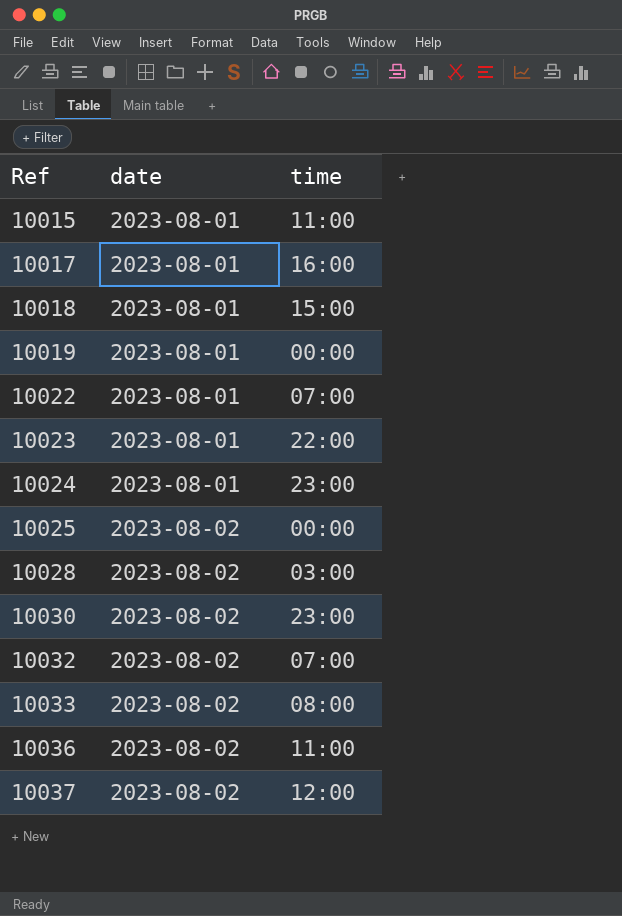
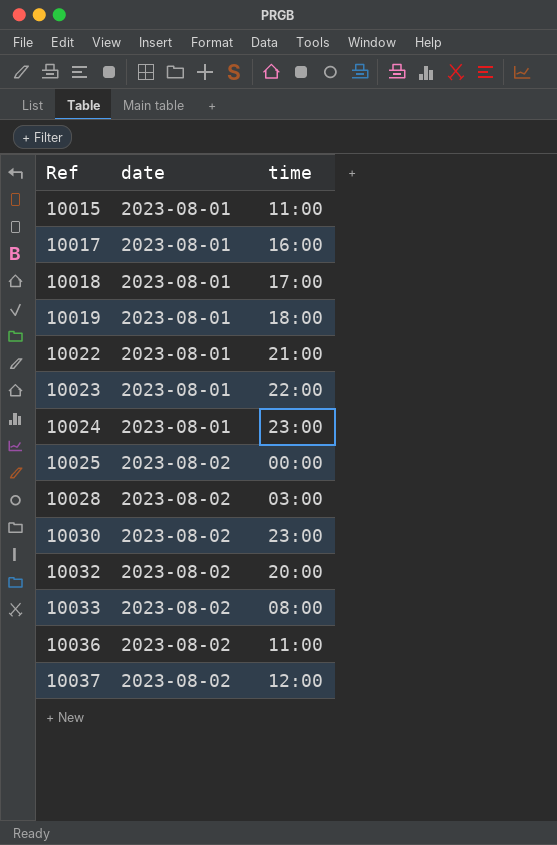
10018 | time: 15:00 -> 17:00
10019 | time: 00:00 -> 18:00
10022 | time: 07:00 -> 21:00
10032 | time: 07:00 -> 20:00

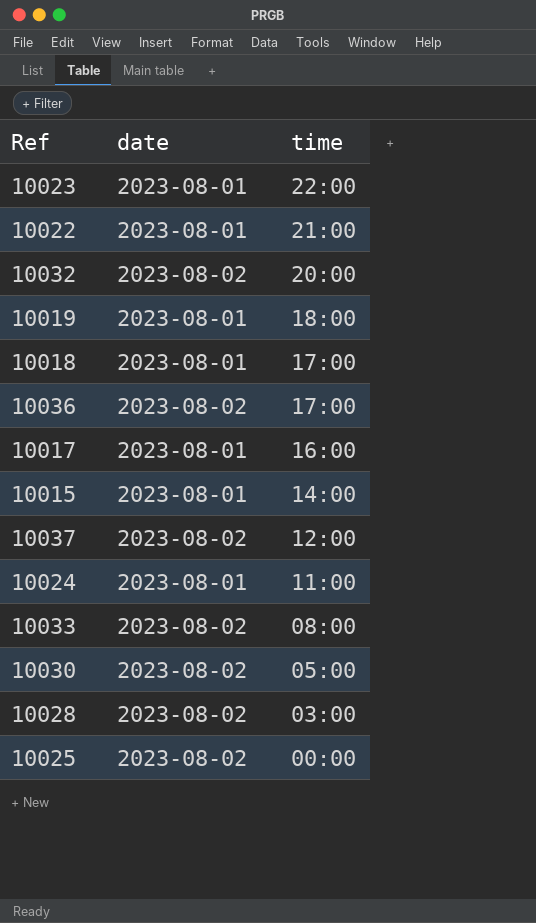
row order: Ref ascending -> time descending
10036 | time: 11:00 -> 17:00
10015 | time: 11:00 -> 14:00
10024 | time: 23:00 -> 11:00
10030 | time: 23:00 -> 05:00

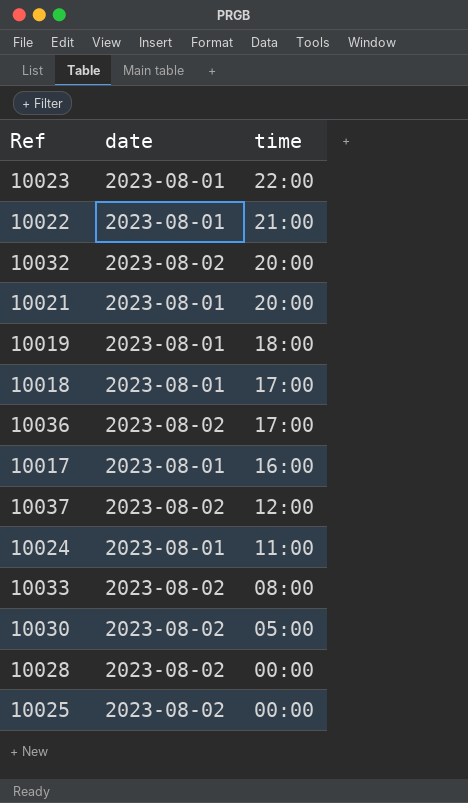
row 10015: 2023-08-01 | 14:00 -> none
row 10021: none -> 2023-08-01 | 20:00
10028 | time: 03:00 -> 00:00

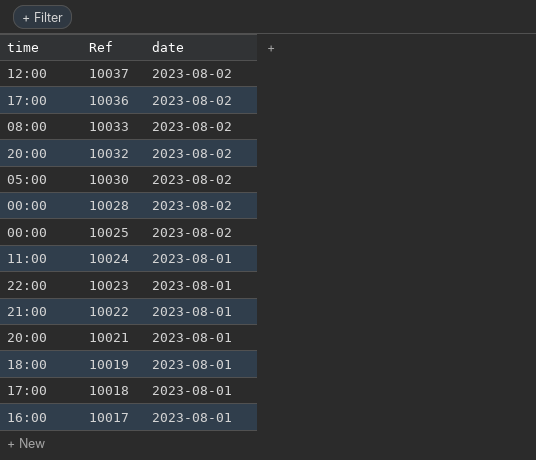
row order: time descending -> Ref descending
column time | position: 3 -> 1

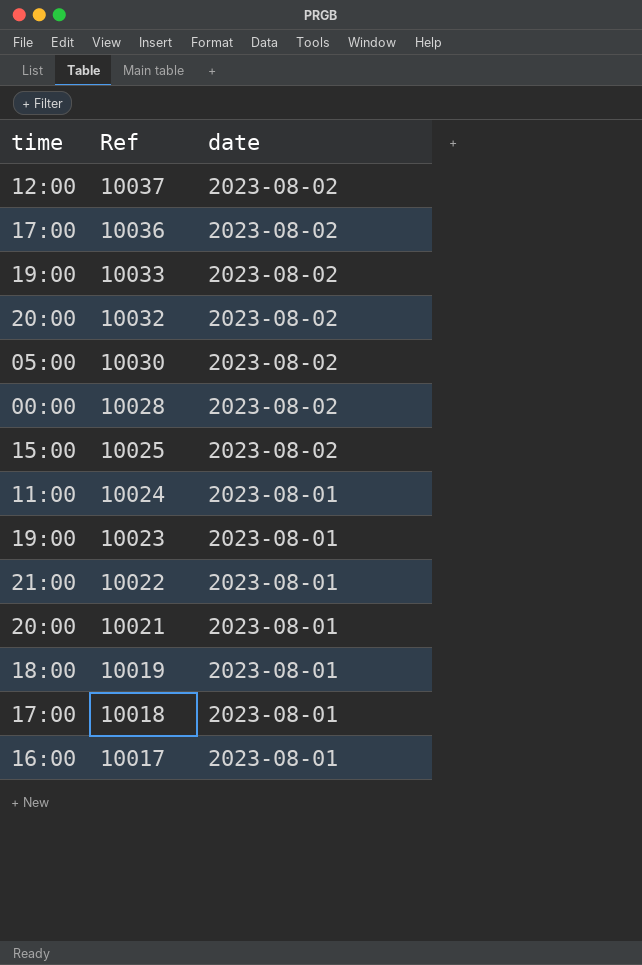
10033 | time: 08:00 -> 19:00
10025 | time: 00:00 -> 15:00
10023 | time: 22:00 -> 19:00

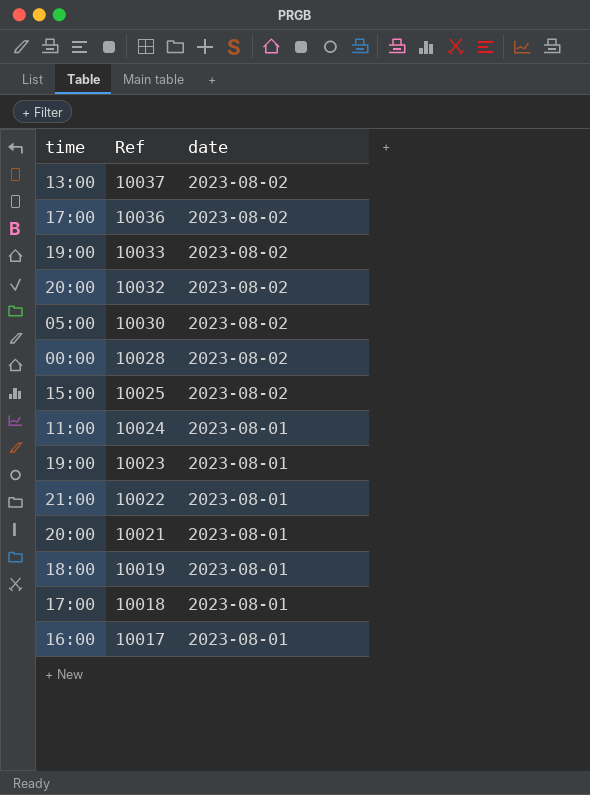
10037 | time: 12:00 -> 13:00

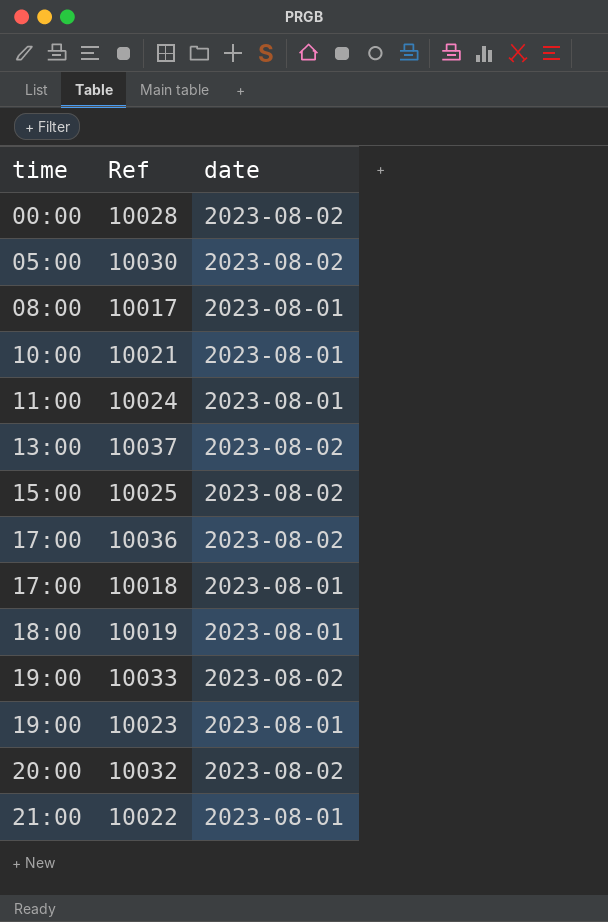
row order: Ref descending -> time ascending
10017 | time: 16:00 -> 08:00
10021 | time: 20:00 -> 10:00

